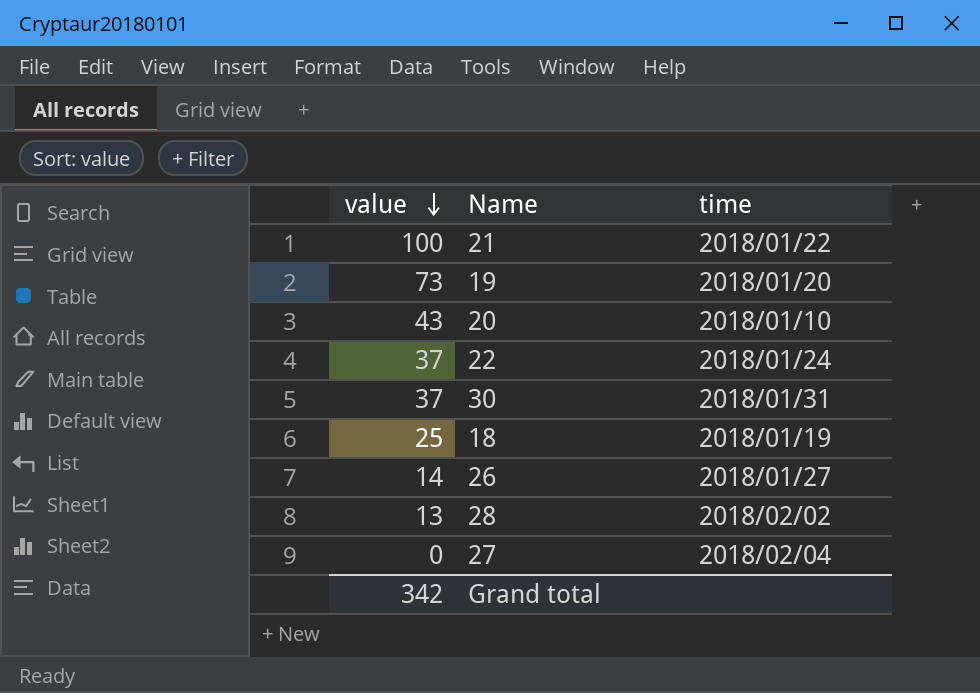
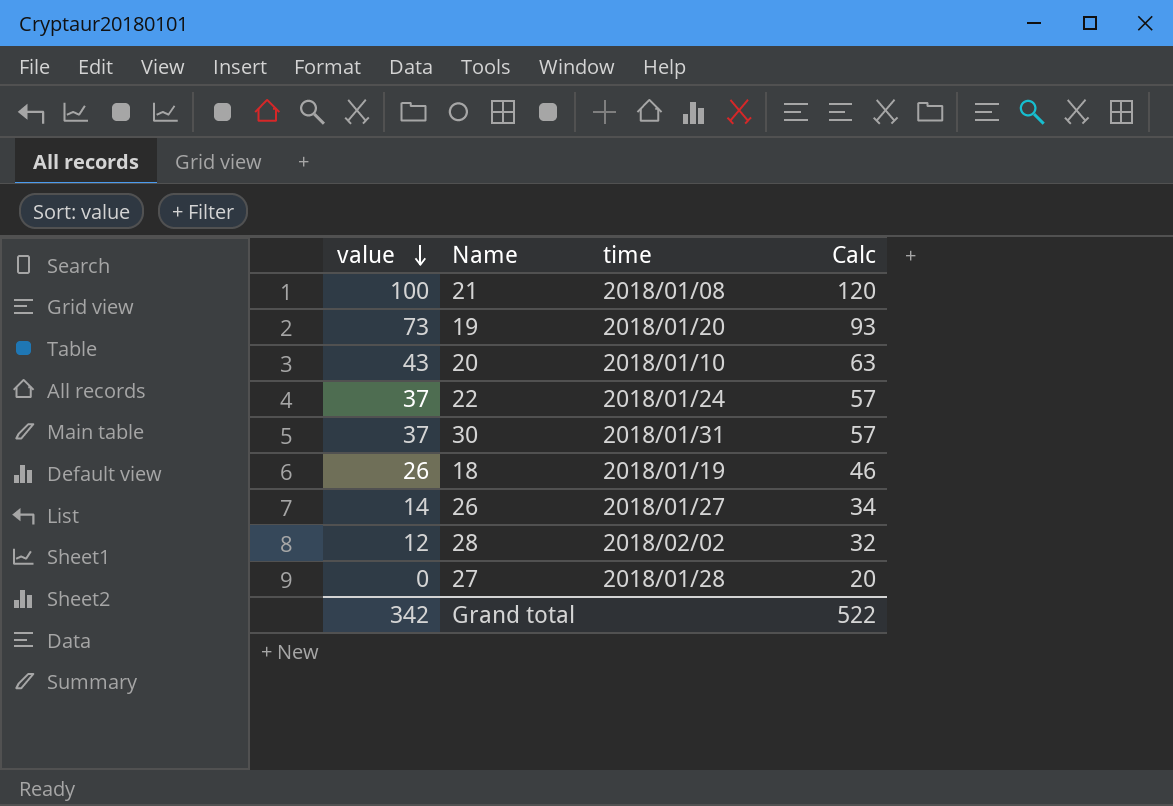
column Calc | formula: none -> [value] + 20
21 | time: 2018/01/22 -> 2018/01/08
18 | value: 25 -> 26
28 | value: 13 -> 12
27 | time: 2018/02/04 -> 2018/01/28

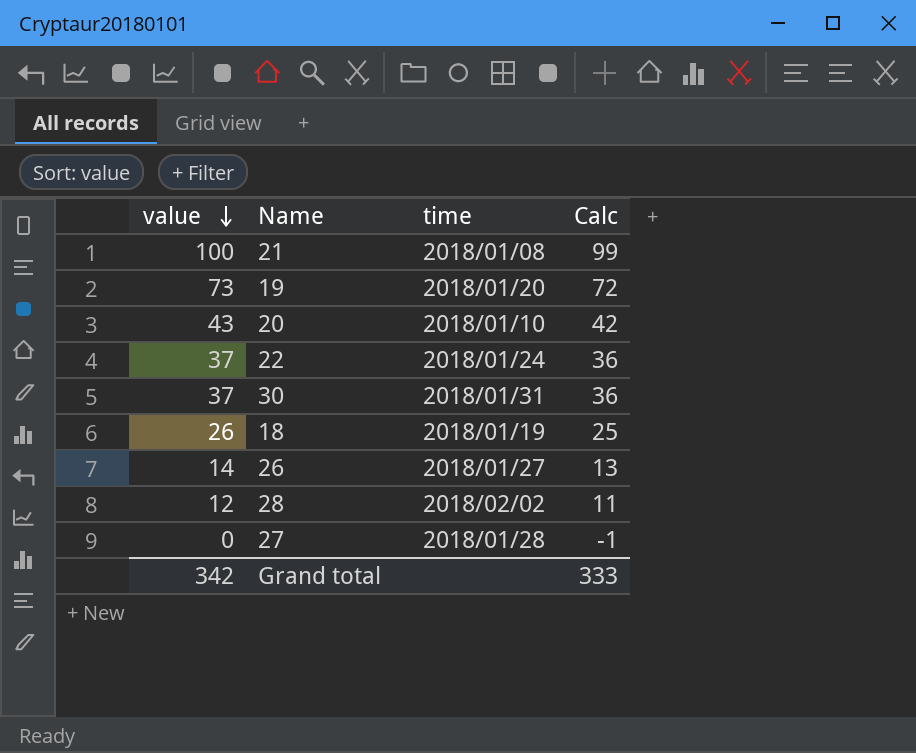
column Calc | formula: [value] + 20 -> [value] - 1
Grand total | Calc: 522 -> 333

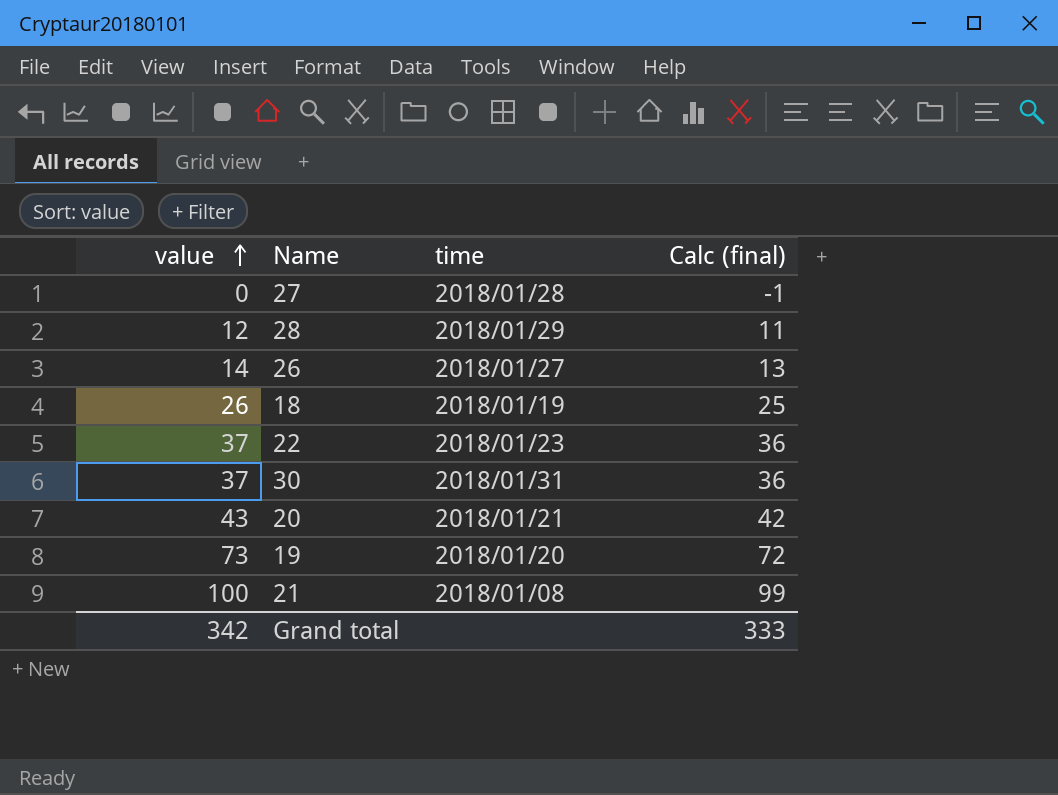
row order: value descending -> value ascending
column name: Calc -> Calc (final)
28 | time: 2018/02/02 -> 2018/01/29
22 | time: 2018/01/24 -> 2018/01/23
20 | time: 2018/01/10 -> 2018/01/21

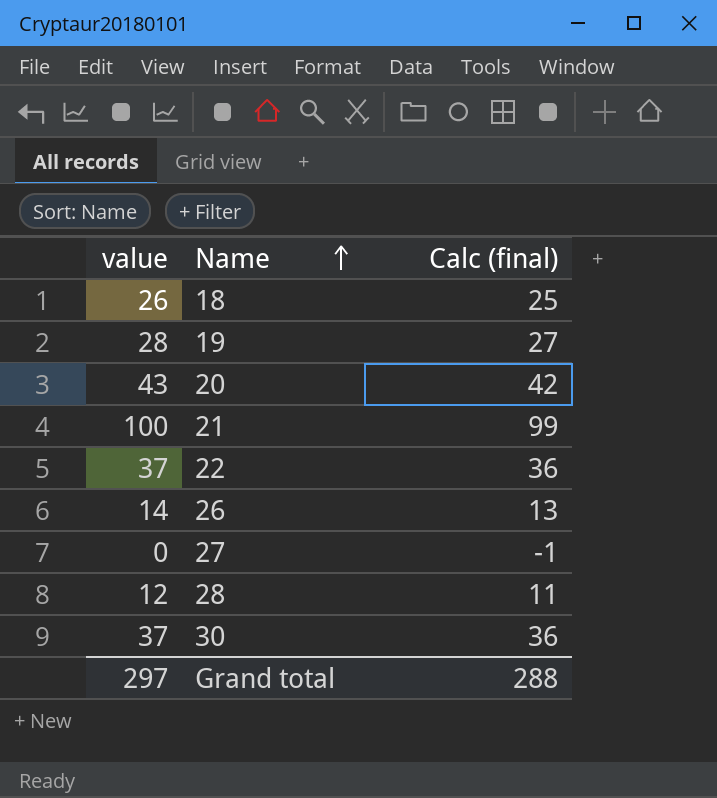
row order: value ascending -> Name ascending
column time | position: 3 -> none
19 | value: 73 -> 28
19 | Calc (final): 72 -> 27
Grand total | value: 342 -> 297
Grand total | Calc (final): 333 -> 288

